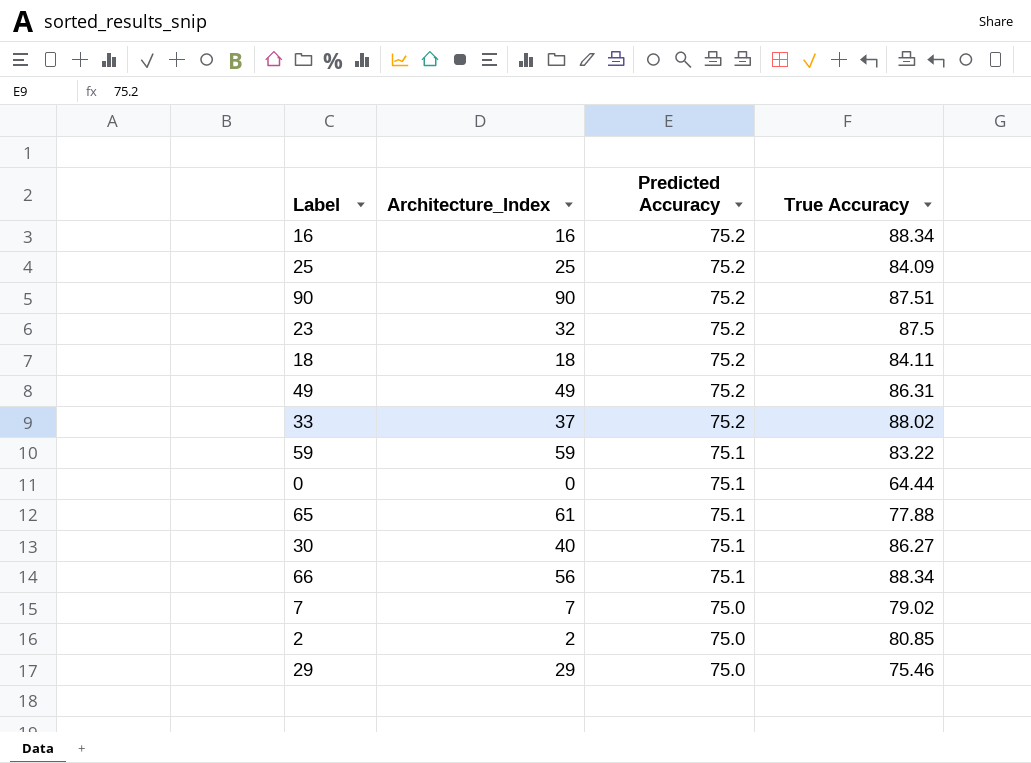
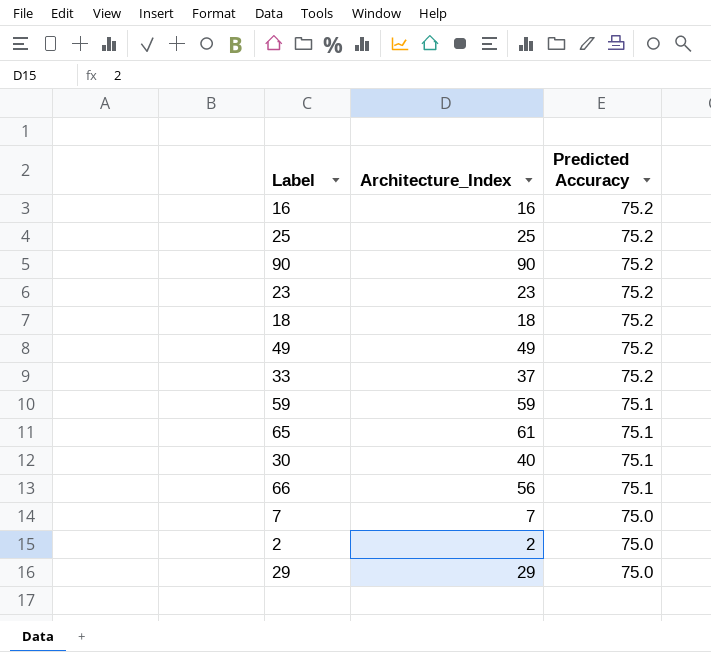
column True Accuracy | position: 4 -> none
row 0: 0 | 75.1 | 64.44 -> none
23 | Architecture_Index: 32 -> 23

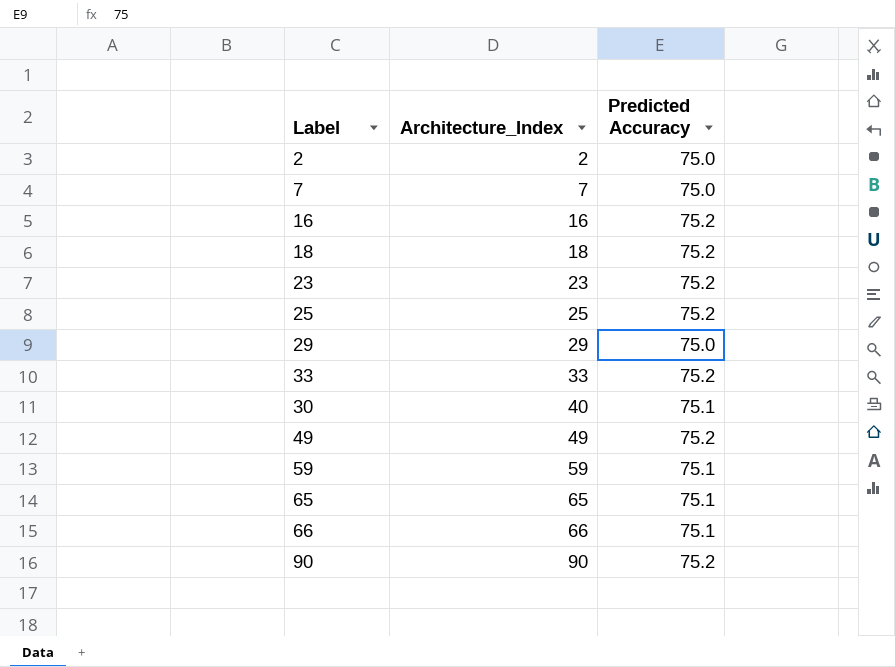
row order: Predicted Accuracy descending -> Architecture_Index ascending
33 | Architecture_Index: 37 -> 33
65 | Architecture_Index: 61 -> 65
66 | Architecture_Index: 56 -> 66

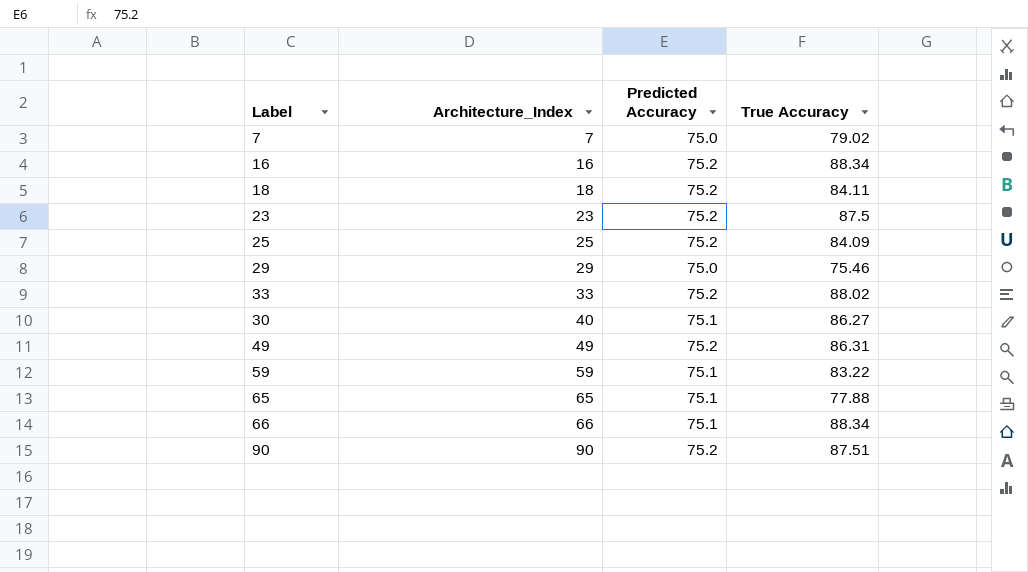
column True Accuracy | position: none -> 4
row 2: 2 | 75.0 -> none

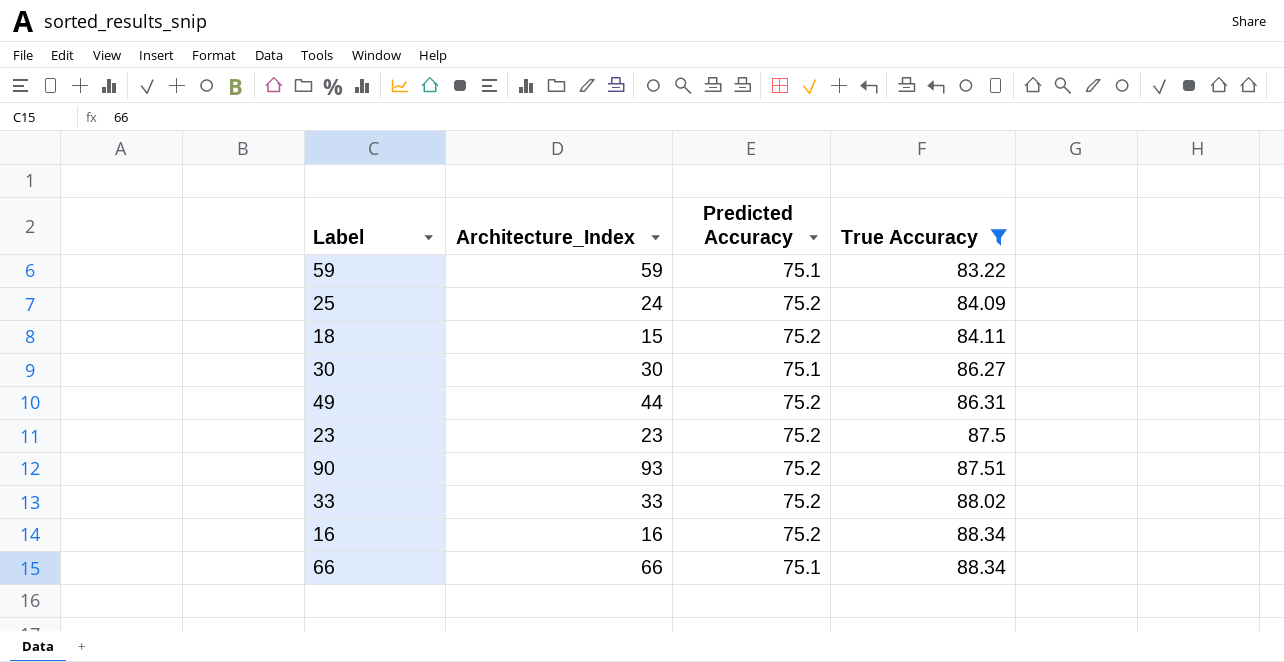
filter: none -> True Accuracy >= 83.22
row order: Architecture_Index ascending -> True Accuracy ascending
25 | Architecture_Index: 25 -> 24
18 | Architecture_Index: 18 -> 15
30 | Architecture_Index: 40 -> 30
49 | Architecture_Index: 49 -> 44
90 | Architecture_Index: 90 -> 93

